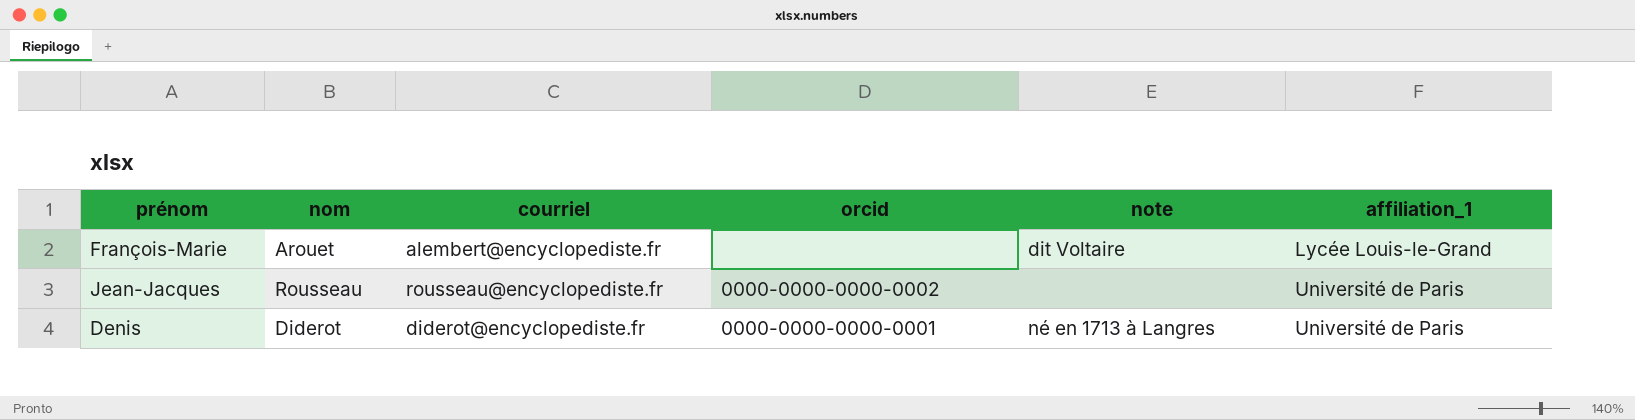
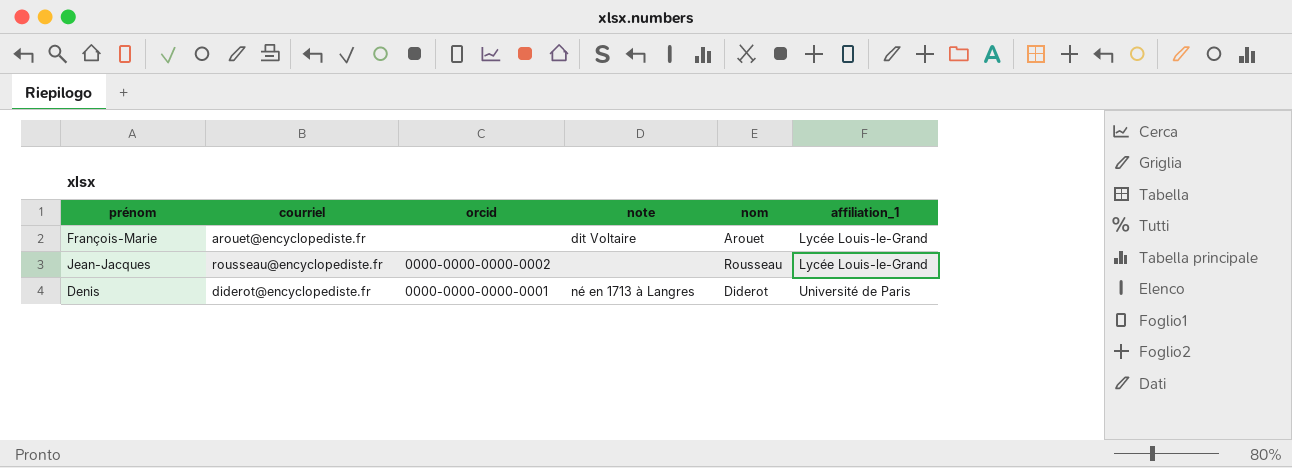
column nom | position: 2 -> 5
François-Marie | courriel: alembert@encyclopediste.fr -> arouet@encyclopediste.fr
Jean-Jacques | affiliation_1: Université de Paris -> Lycée Louis-le-Grand

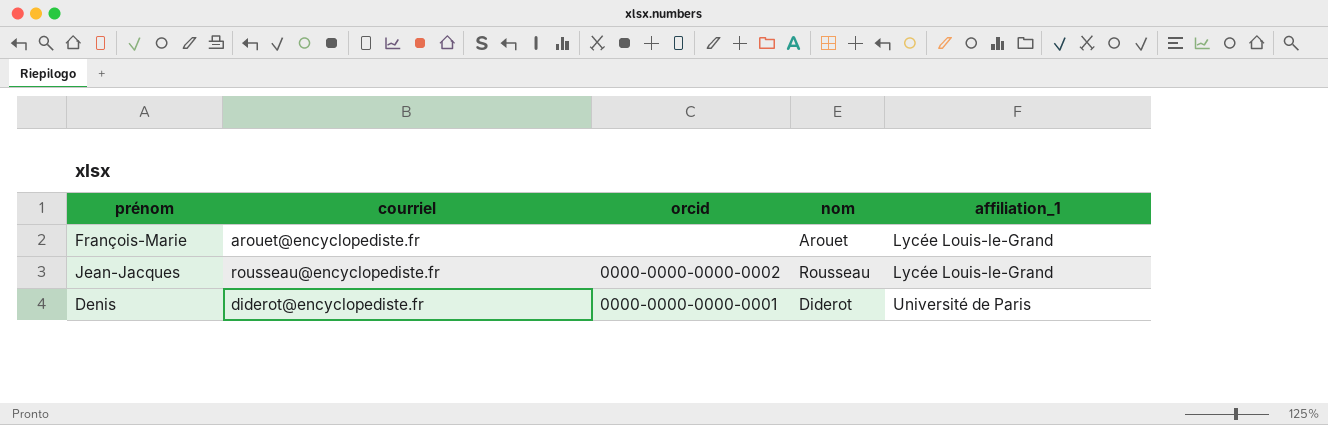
column note | position: 4 -> none

